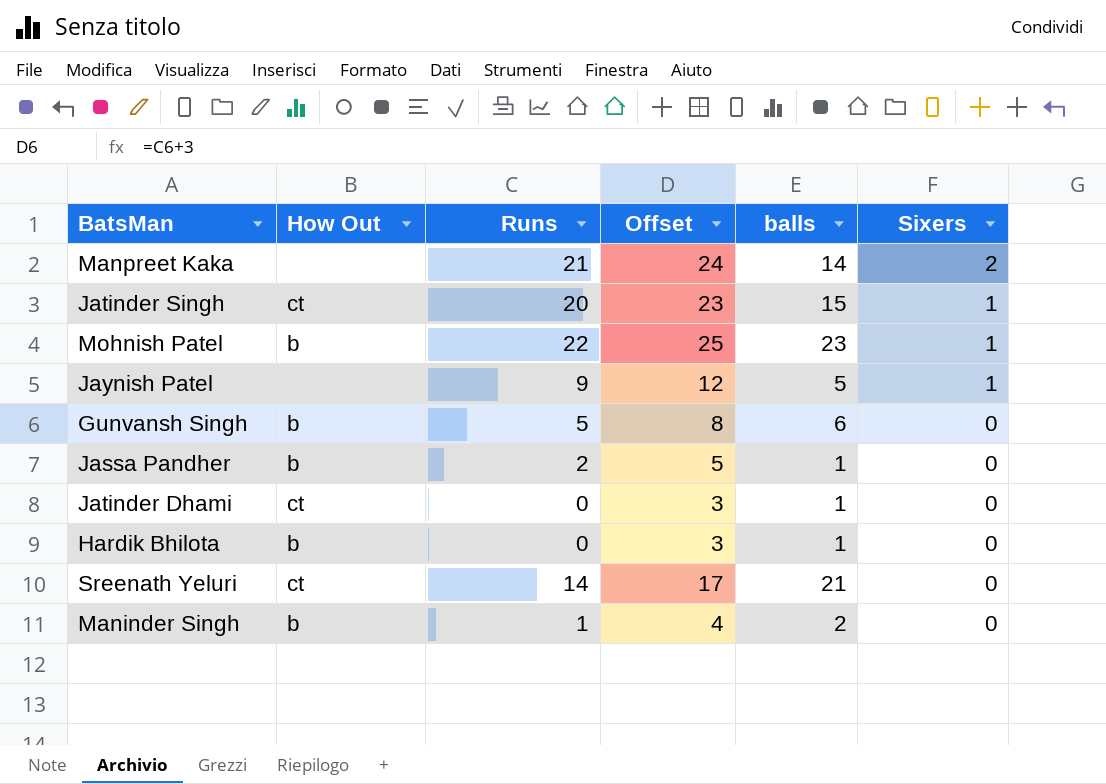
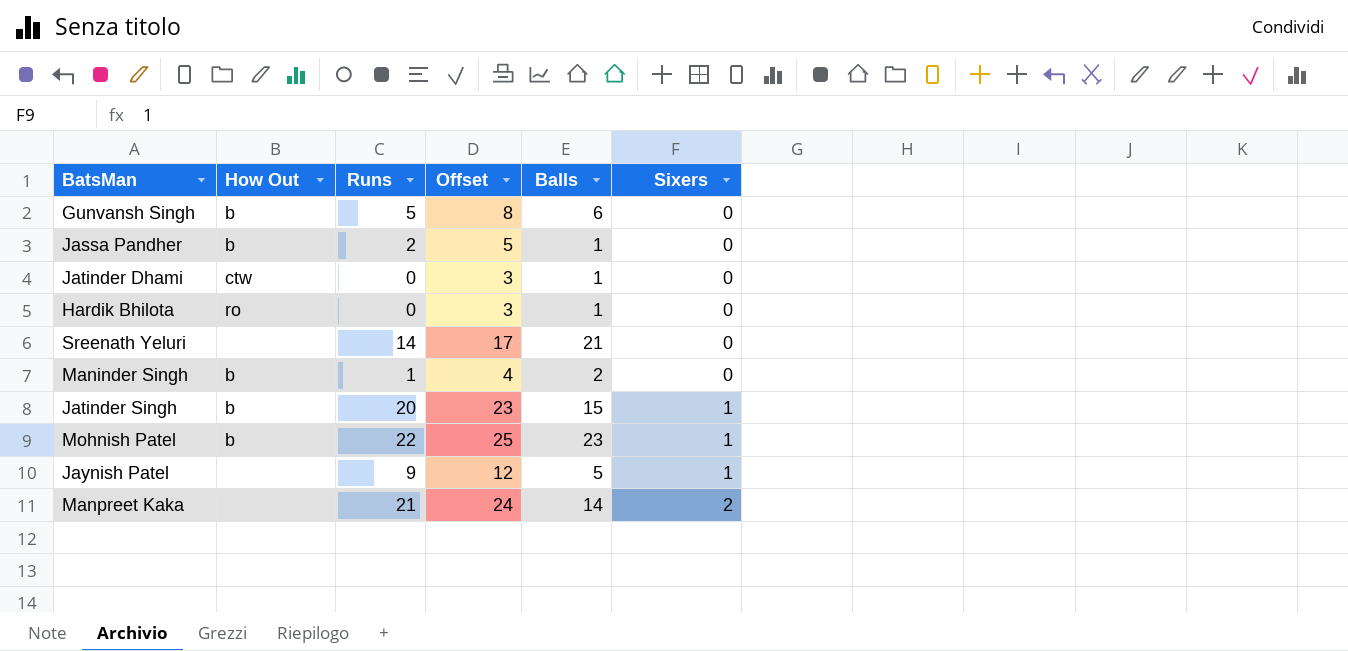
row order: Sixers descending -> Sixers ascending
column name: balls -> Balls
Jatinder Dhami | How Out: ct -> ctw
Hardik Bhilota | How Out: b -> ro
Sreenath Yeluri | How Out: ct -> none
Jatinder Singh | How Out: ct -> b

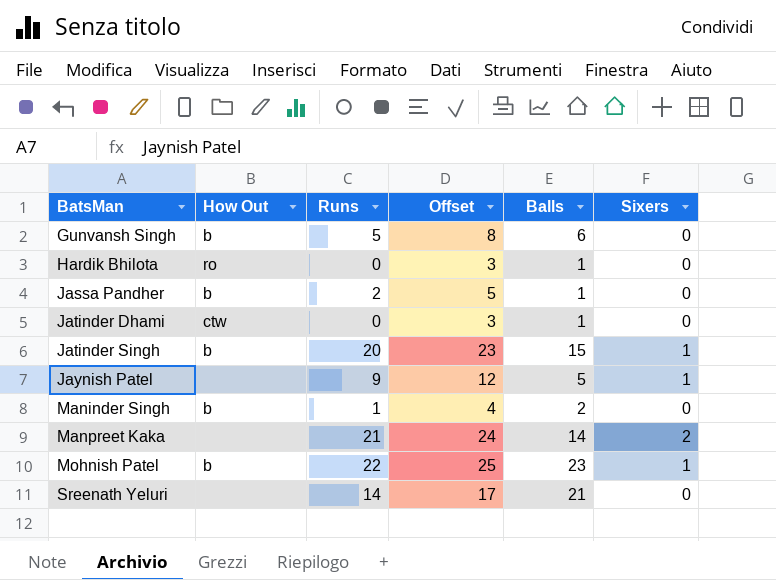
row order: Sixers ascending -> BatsMan ascending

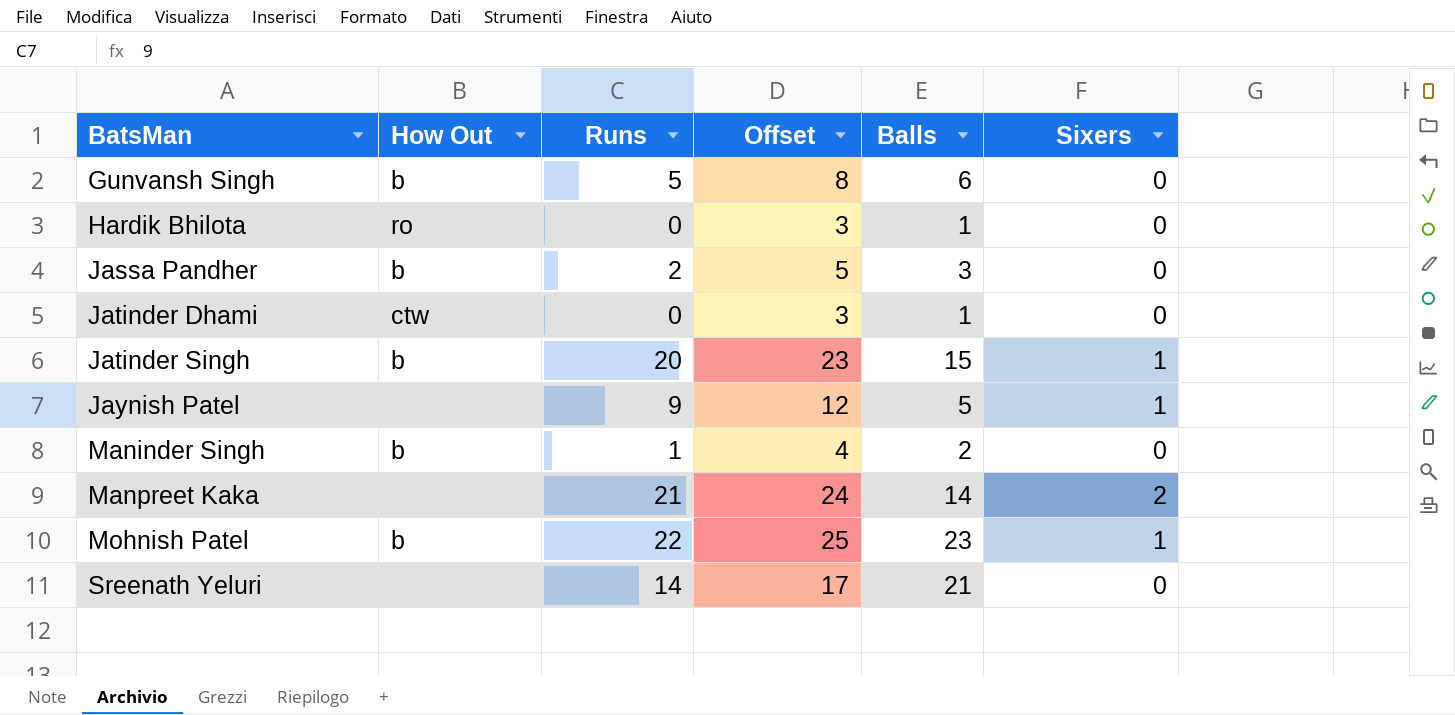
Jassa Pandher | Balls: 1 -> 3

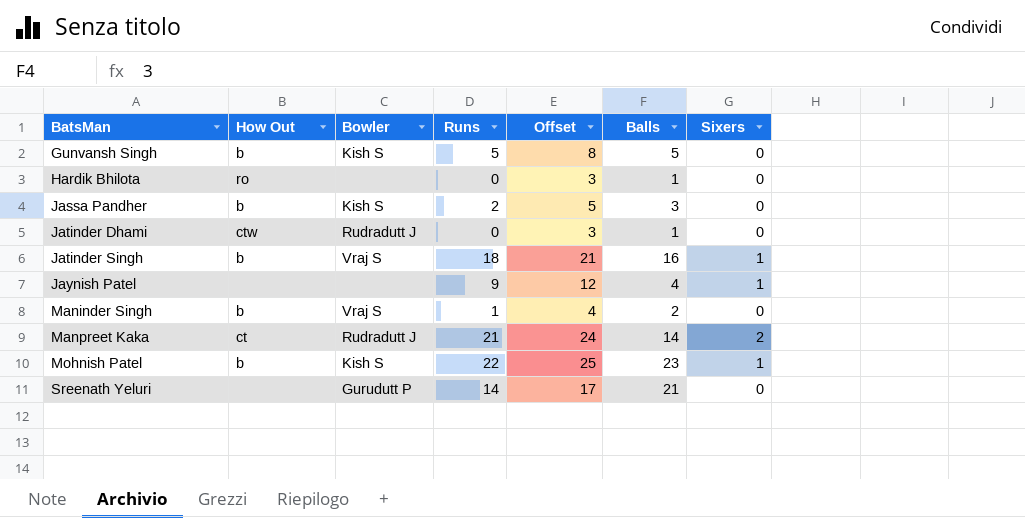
column Bowler | position: none -> 3
Gunvansh Singh | Balls: 6 -> 5
Jatinder Singh | Runs: 20 -> 18
Jatinder Singh | Offset: 23 -> 21
Jatinder Singh | Balls: 15 -> 16
Jaynish Patel | Balls: 5 -> 4
Manpreet Kaka | How Out: none -> ct

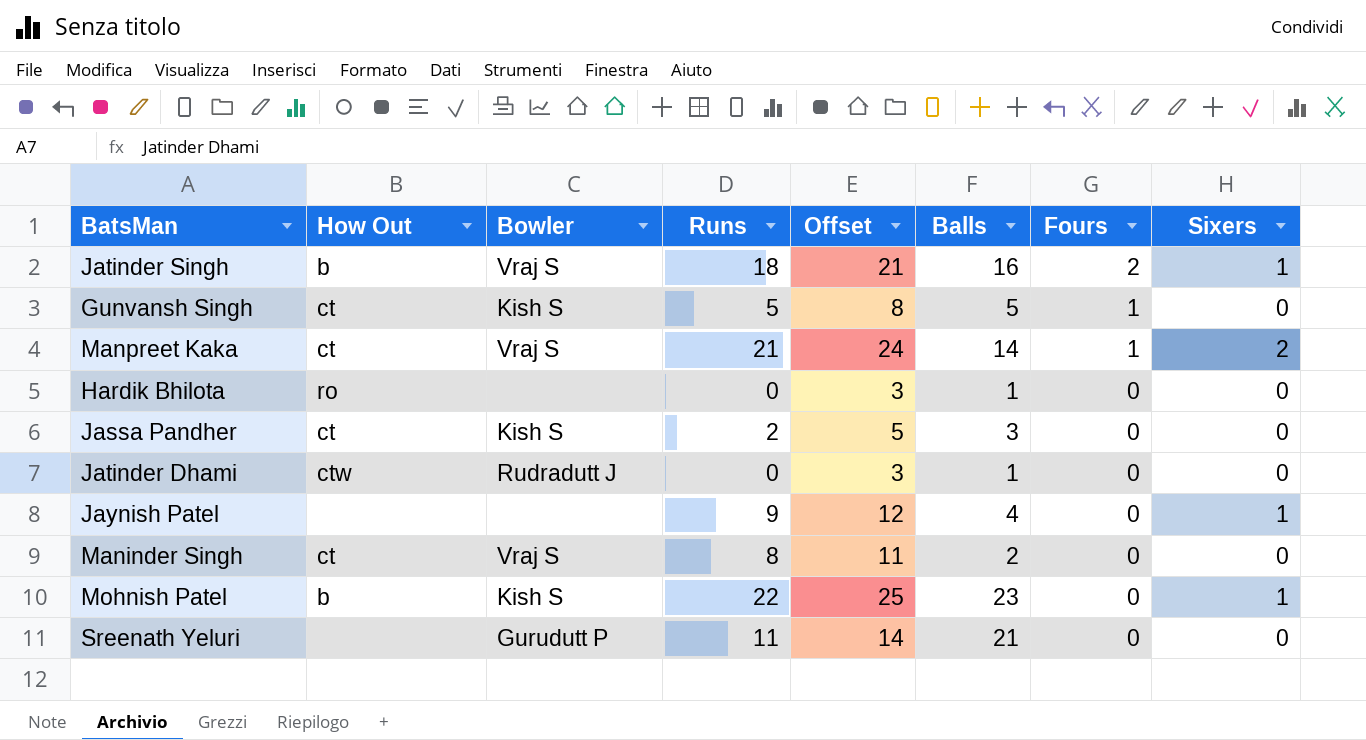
row order: BatsMan ascending -> Fours descending
column Fours | position: none -> 7
Gunvansh Singh | How Out: b -> ct
Manpreet Kaka | Bowler: Rudradutt J -> Vraj S
Jassa Pandher | How Out: b -> ct
Maninder Singh | How Out: b -> ct
Maninder Singh | Runs: 1 -> 8
Maninder Singh | Offset: 4 -> 11
Sreenath Yeluri | Runs: 14 -> 11
Sreenath Yeluri | Offset: 17 -> 14

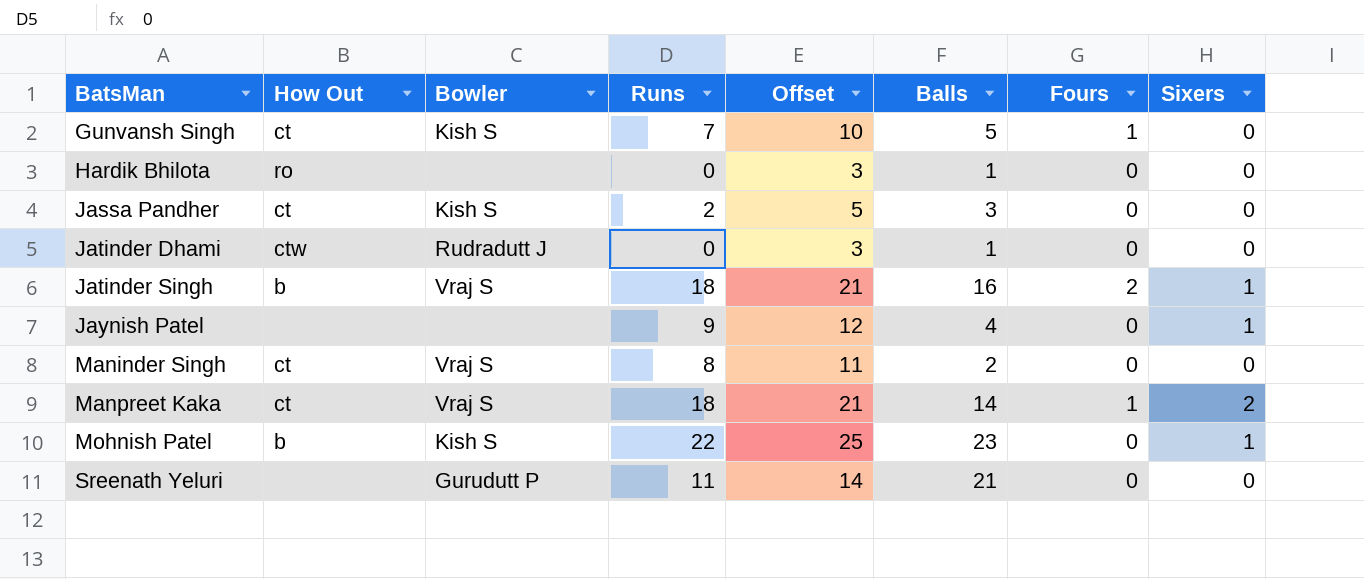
row order: Fours descending -> BatsMan ascending
Gunvansh Singh | Runs: 5 -> 7
Gunvansh Singh | Offset: 8 -> 10
Manpreet Kaka | Runs: 21 -> 18
Manpreet Kaka | Offset: 24 -> 21

